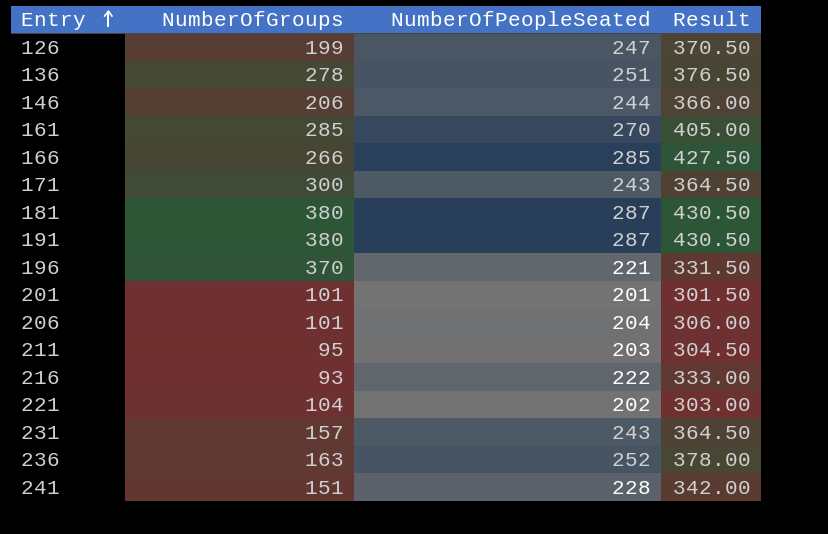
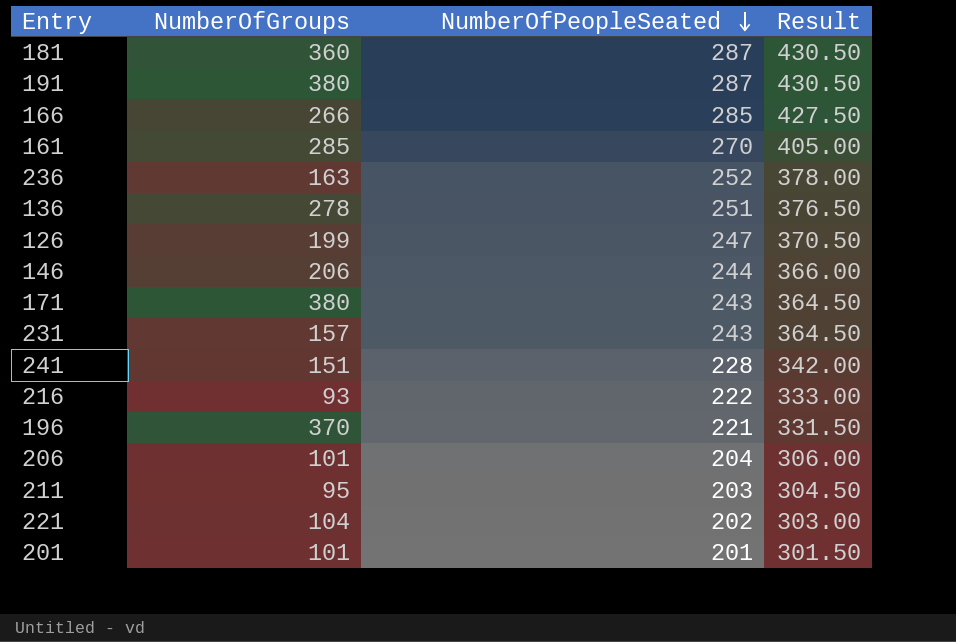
row order: Entry ascending -> NumberOfPeopleSeated descending
181 | NumberOfGroups: 380 -> 360
171 | NumberOfGroups: 300 -> 380

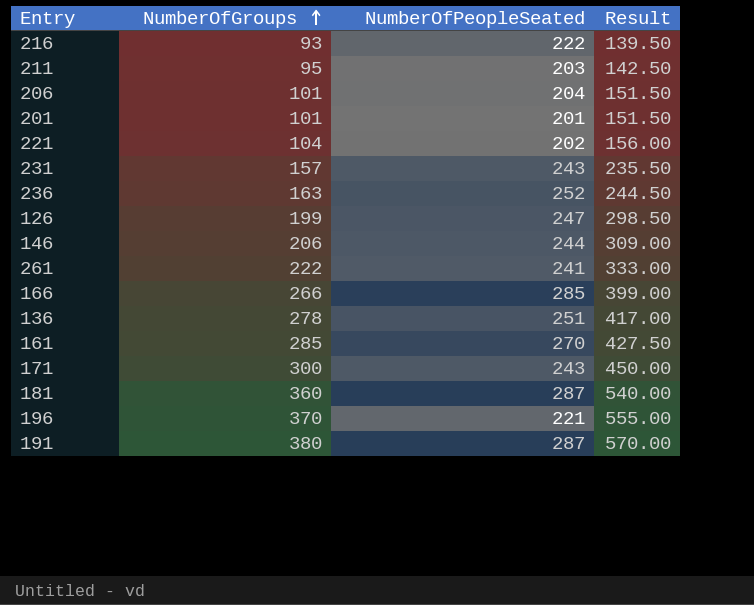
row order: NumberOfPeopleSeated descending -> NumberOfGroups ascending
column Result | formula: [NumberOfPeopleSeated] * 1.5 -> [NumberOfGroups] * 1.5
row 241: 151 | 228 | 342.00 -> none
row 261: none -> 222 | 241 | 333.00
171 | NumberOfGroups: 380 -> 300

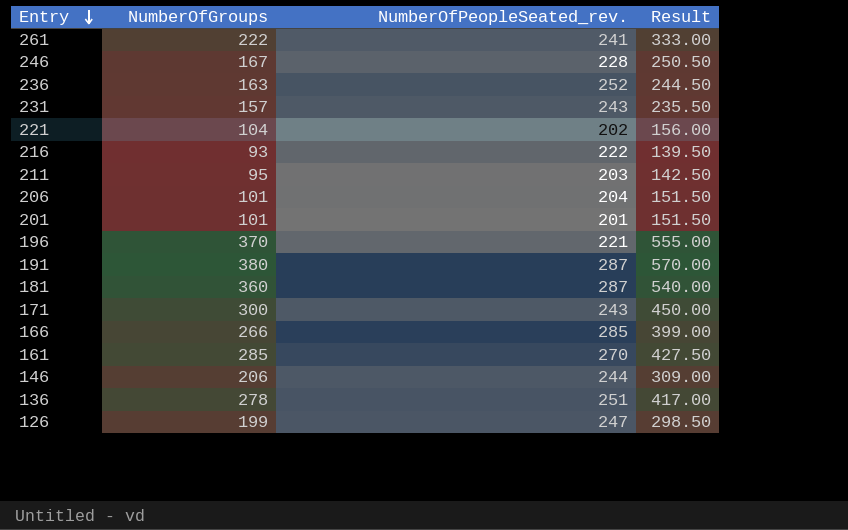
row order: NumberOfGroups ascending -> Entry descending
column name: NumberOfPeopleSeated -> NumberOfPeopleSeated_rev.
row 246: none -> 167 | 228 | 250.50

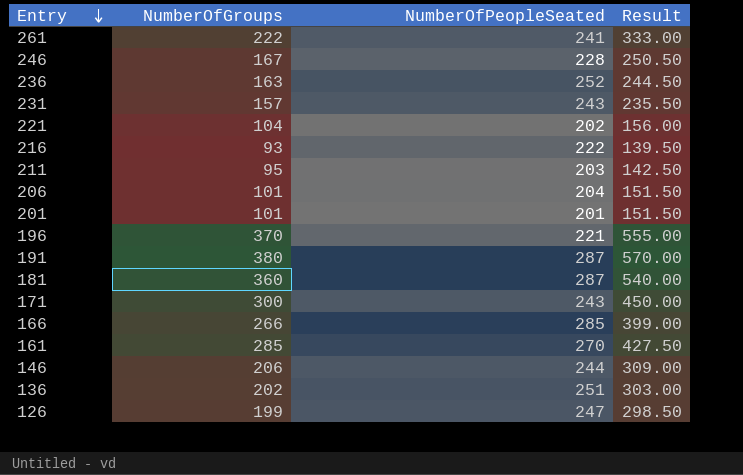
column name: NumberOfPeopleSeated_rev. -> NumberOfPeopleSeated
136 | NumberOfGroups: 278 -> 202
136 | Result: 417.00 -> 303.00

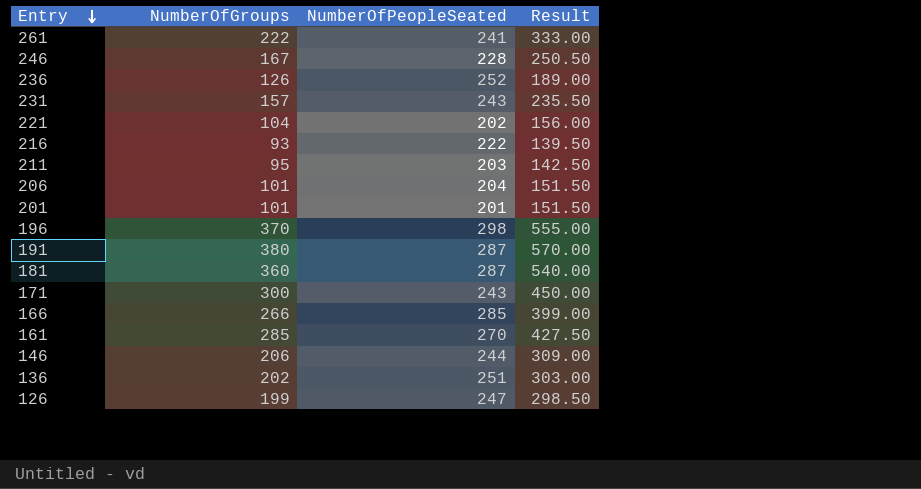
236 | NumberOfGroups: 163 -> 126
236 | Result: 244.50 -> 189.00
196 | NumberOfPeopleSeated: 221 -> 298

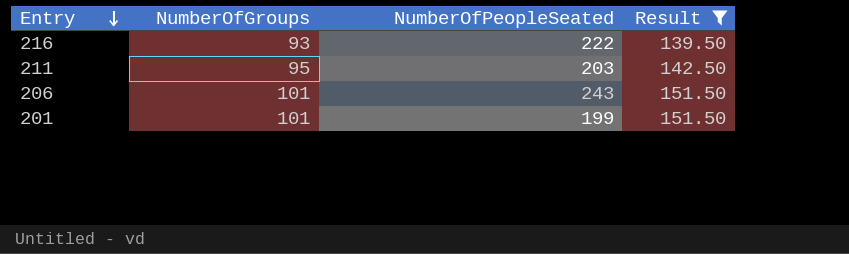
filter: none -> Result <= 151.50
206 | NumberOfPeopleSeated: 204 -> 243
201 | NumberOfPeopleSeated: 201 -> 199

